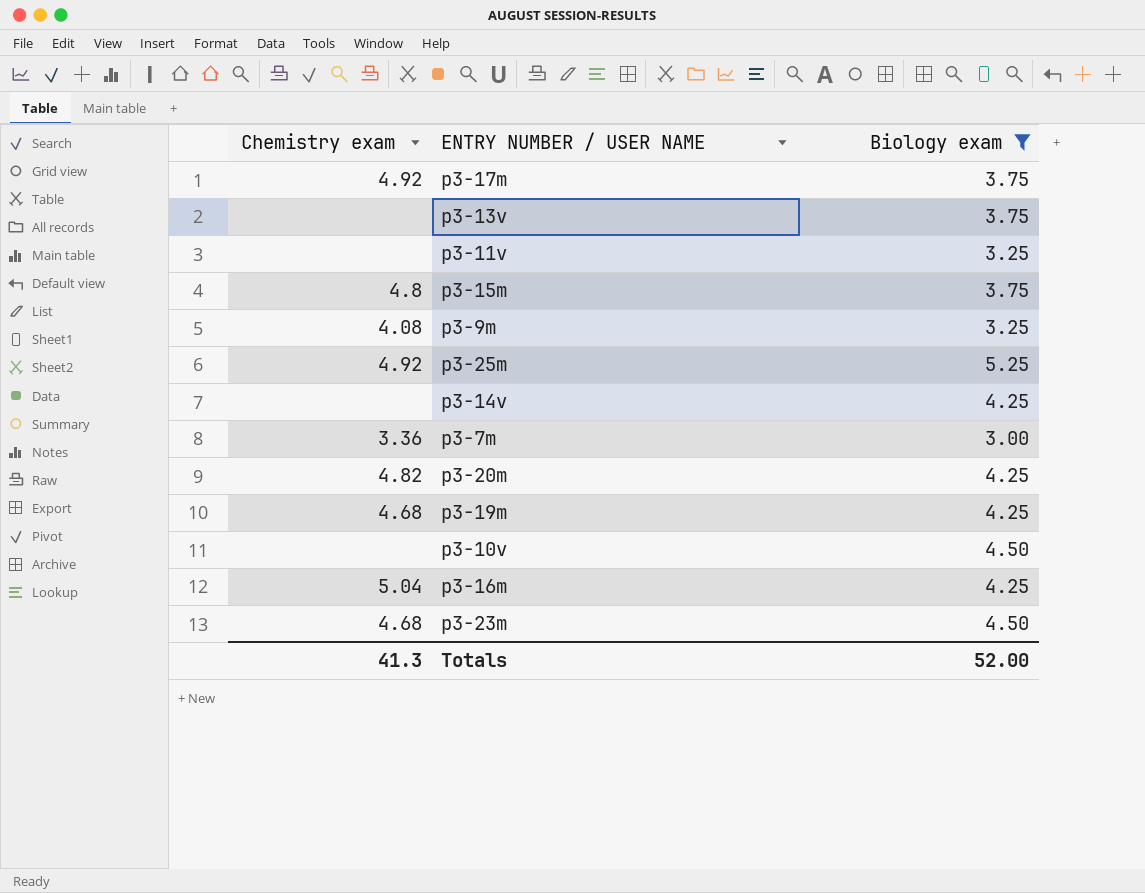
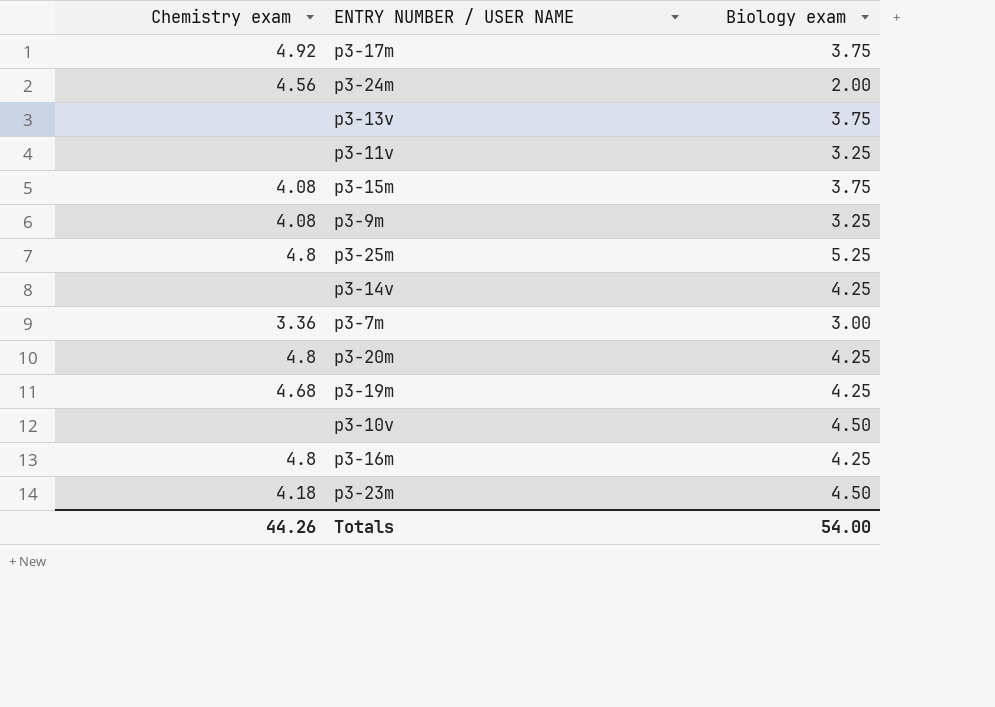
filter: Biology exam != 2.00 -> none
p3-15m | Chemistry exam: 4.8 -> 4.08
p3-25m | Chemistry exam: 4.92 -> 4.8
p3-20m | Chemistry exam: 4.82 -> 4.8
p3-16m | Chemistry exam: 5.04 -> 4.8
p3-23m | Chemistry exam: 4.68 -> 4.18
Totals | Chemistry exam: 41.3 -> 44.26
Totals | Biology exam: 52.00 -> 54.00

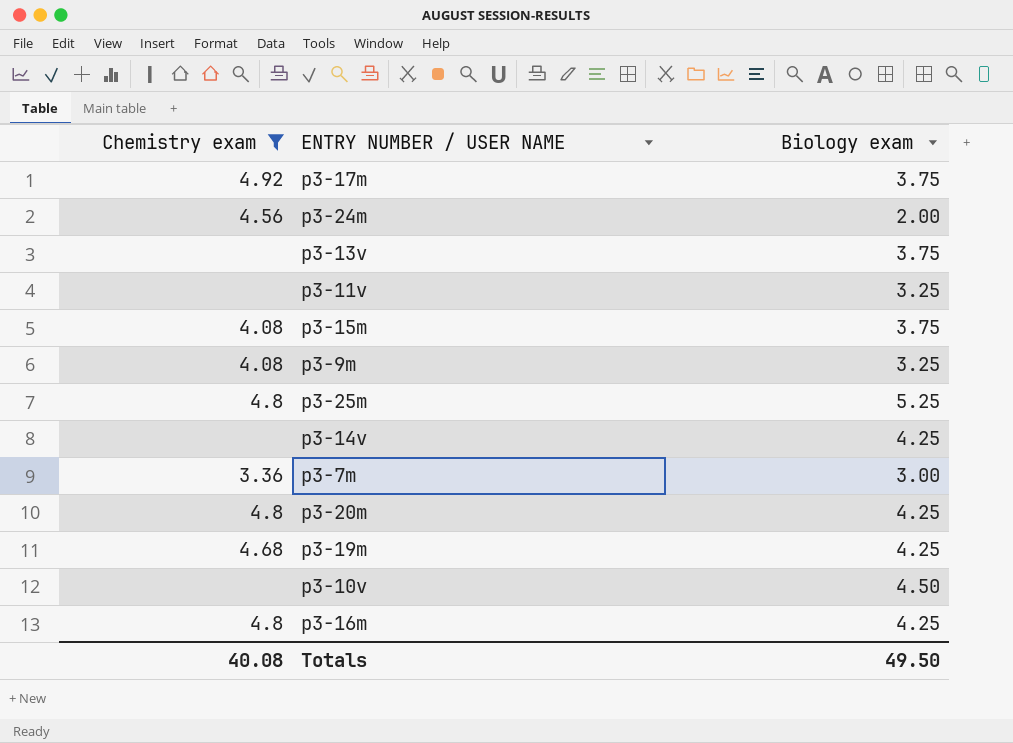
filter: none -> Chemistry exam != 4.18
Totals | Chemistry exam: 44.26 -> 40.08
Totals | Biology exam: 54.00 -> 49.50

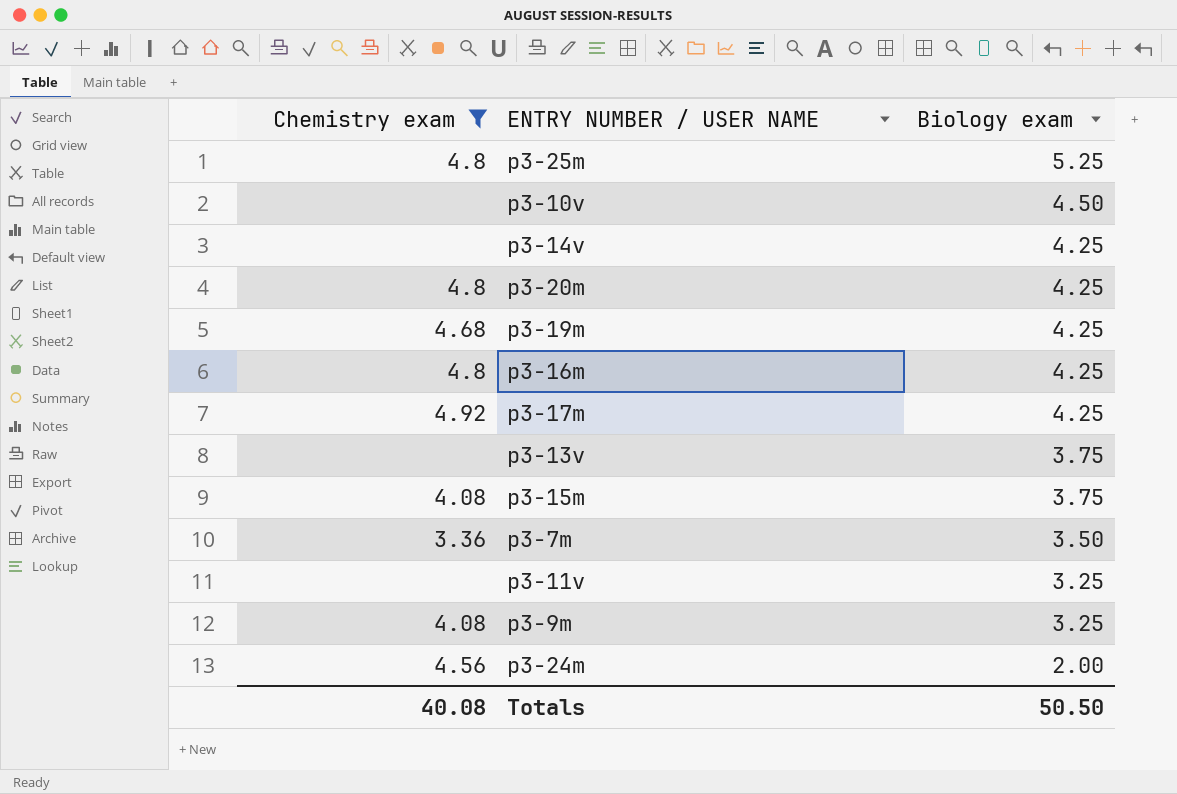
row order: none -> Biology exam descending
p3-17m | Biology exam: 3.75 -> 4.25
p3-7m | Biology exam: 3.00 -> 3.50
Totals | Biology exam: 49.50 -> 50.50

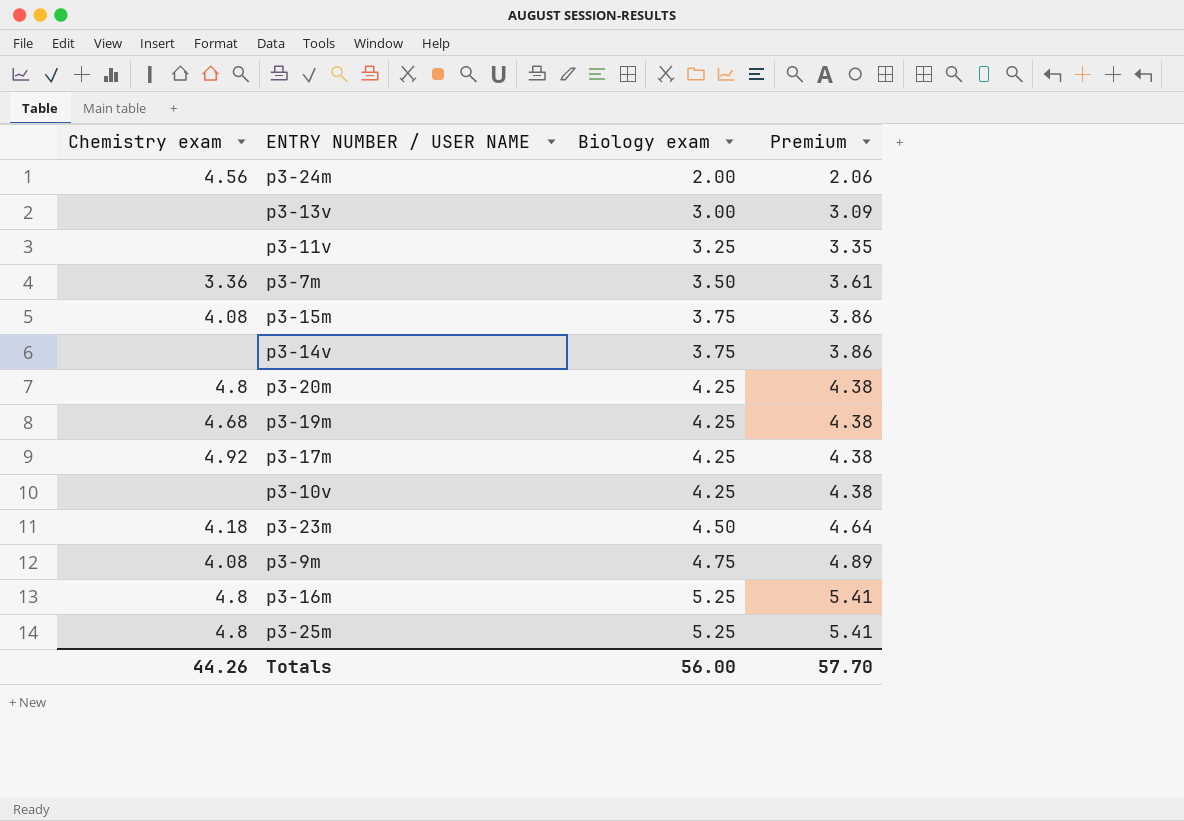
filter: Chemistry exam != 4.18 -> none
row order: Biology exam descending -> Biology exam ascending
column Premium | formula: none -> [Biology exam] * 1.03
p3-13v | Biology exam: 3.75 -> 3.00
p3-14v | Biology exam: 4.25 -> 3.75
p3-10v | Biology exam: 4.50 -> 4.25
p3-9m | Biology exam: 3.25 -> 4.75
p3-16m | Biology exam: 4.25 -> 5.25
Totals | Chemistry exam: 40.08 -> 44.26
Totals | Biology exam: 50.50 -> 56.00

